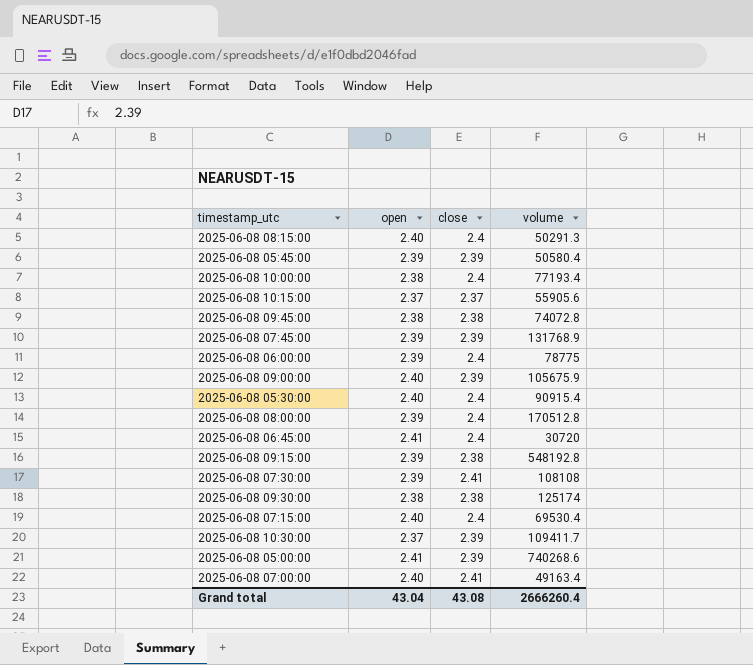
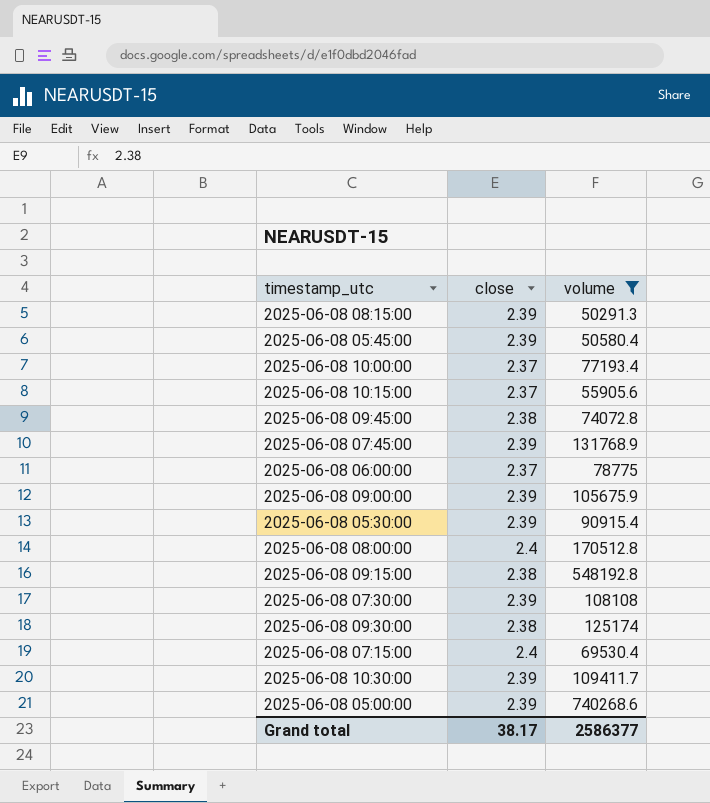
filter: none -> volume >= 50291.3
column open | position: 2 -> none
2025-06-08 08:15:00 | close: 2.4 -> 2.39
2025-06-08 10:00:00 | close: 2.4 -> 2.37
2025-06-08 06:00:00 | close: 2.4 -> 2.37
2025-06-08 05:30:00 | close: 2.4 -> 2.39
2025-06-08 07:30:00 | close: 2.41 -> 2.39
Grand total | close: 43.08 -> 38.17
Grand total | volume: 2666260.4 -> 2586377

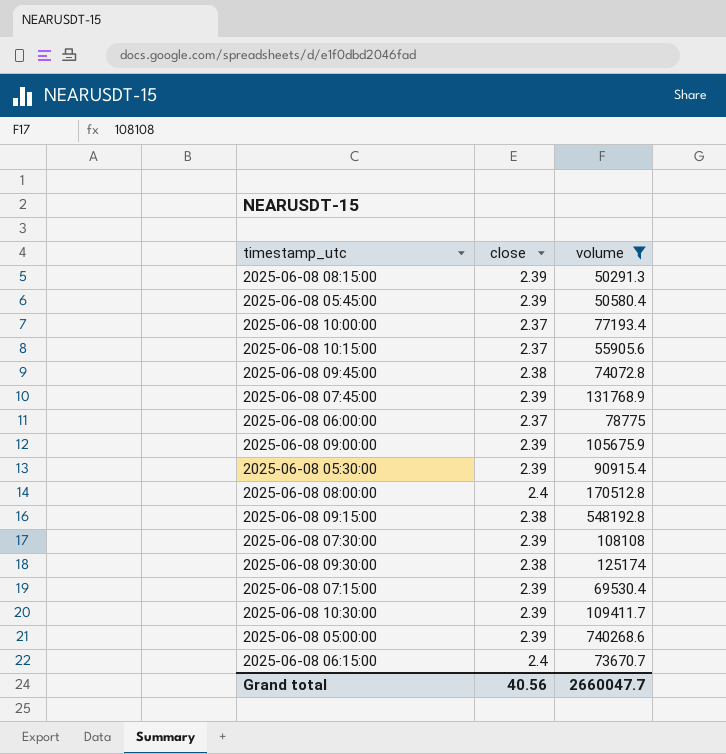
2025-06-08 07:15:00 | close: 2.4 -> 2.39
row 2025-06-08 06:15:00: none -> 2.4 | 73670.7
Grand total | close: 38.17 -> 40.56
Grand total | volume: 2586377 -> 2660047.7

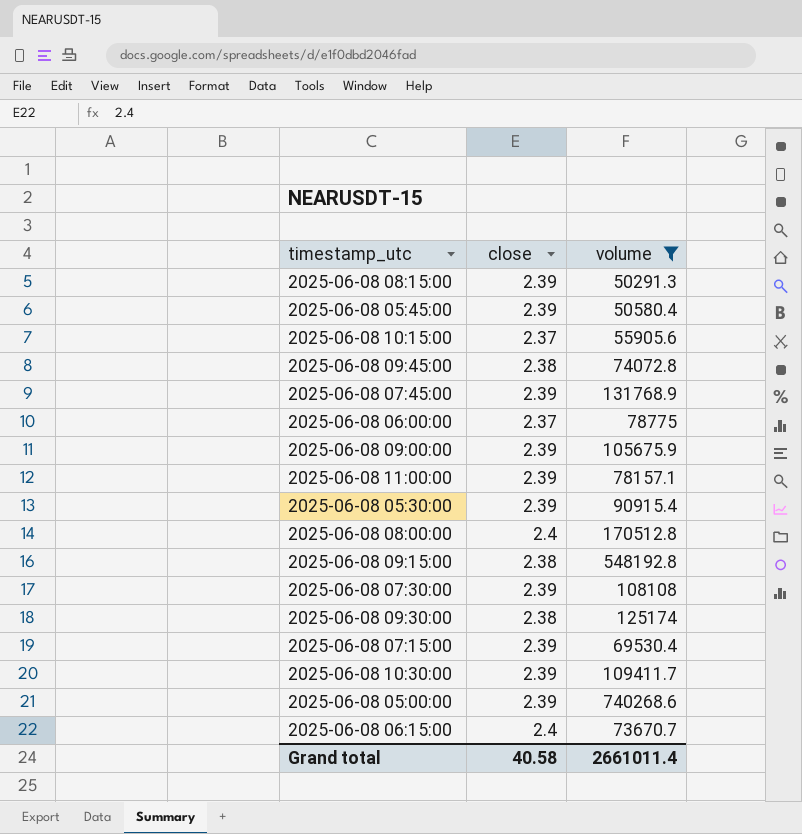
row 2025-06-08 10:00:00: 2.37 | 77193.4 -> none
row 2025-06-08 11:00:00: none -> 2.39 | 78157.1
Grand total | close: 40.56 -> 40.58
Grand total | volume: 2660047.7 -> 2661011.4

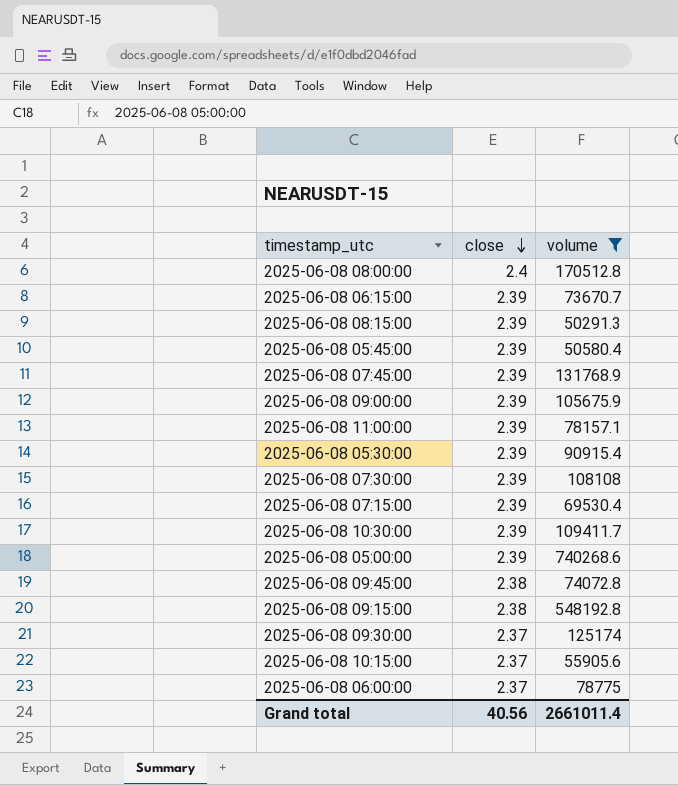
row order: none -> close descending
2025-06-08 06:15:00 | close: 2.4 -> 2.39
2025-06-08 09:30:00 | close: 2.38 -> 2.37
Grand total | close: 40.58 -> 40.56

